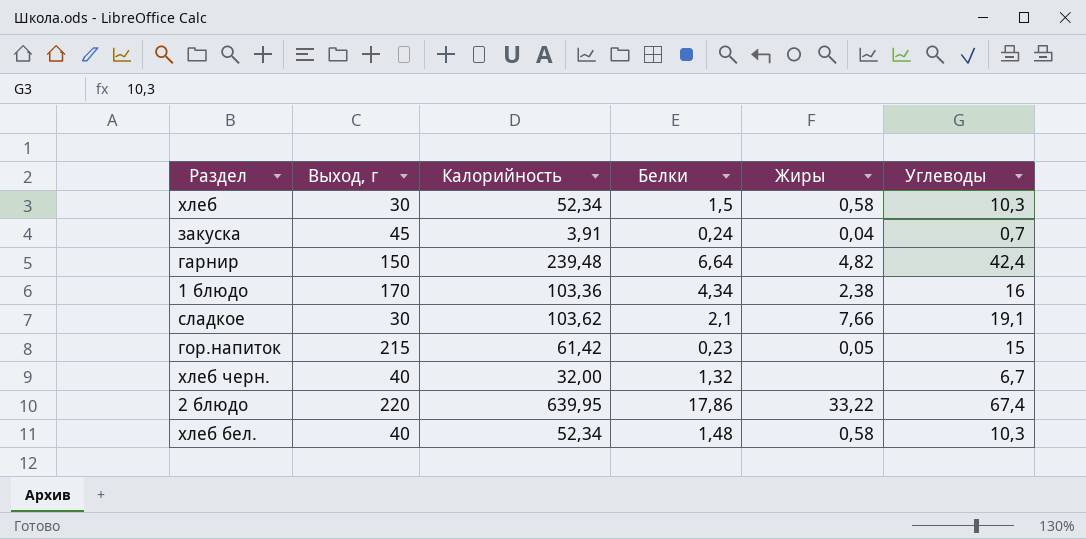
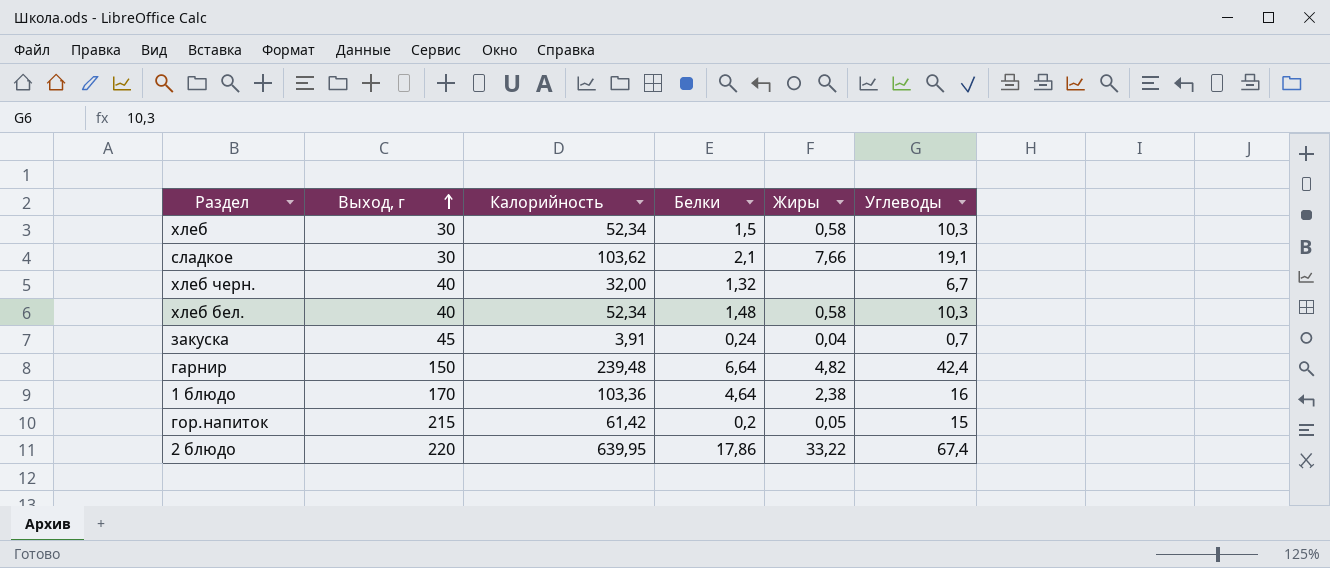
row order: none -> Выход, г ascending
1 блюдо | Белки: 4,34 -> 4,64
гор.напиток | Белки: 0,23 -> 0,2

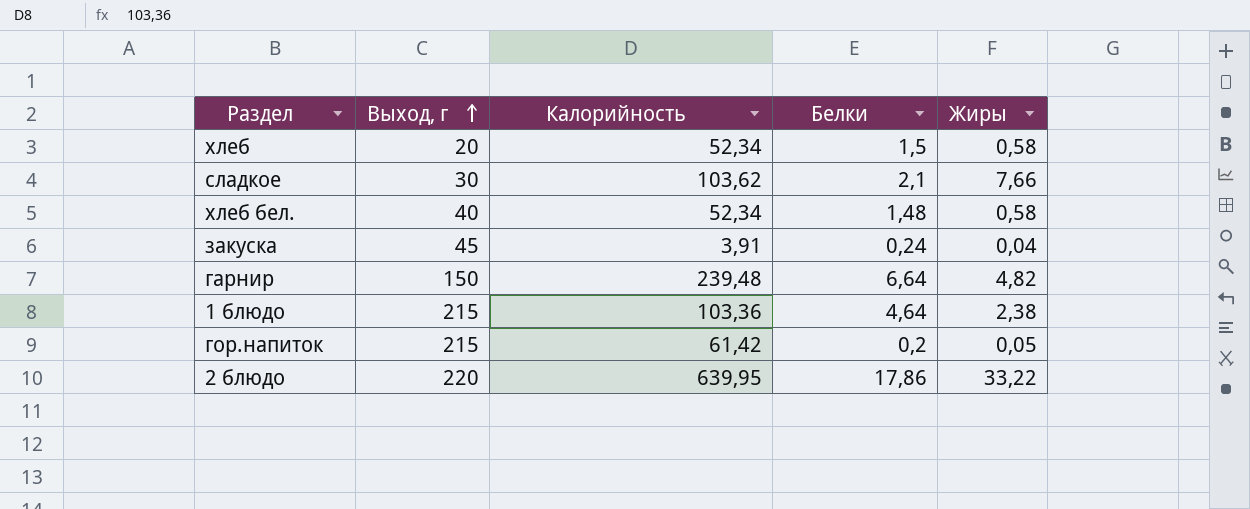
column Углеводы | position: 6 -> none
row хлеб черн.: 40 | 32,00 | 1,32 | none | 6,7 -> none
хлеб | Выход, г: 30 -> 20
1 блюдо | Выход, г: 170 -> 215

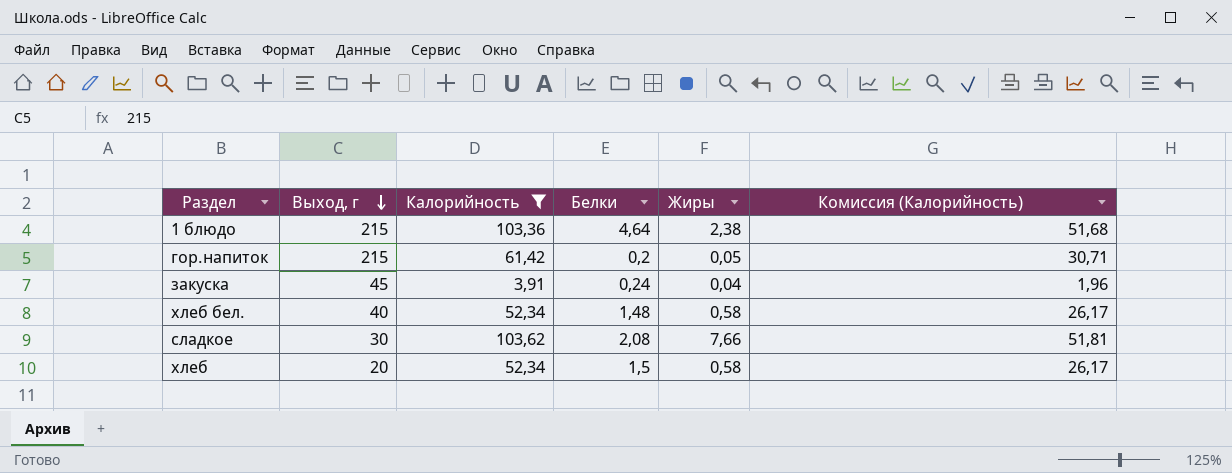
filter: none -> Калорийность <= 103,62
row order: Выход, г ascending -> Выход, г descending
column Комиссия (Калорийность) | formula: none -> [Калорийность] * 0,5
сладкое | Белки: 2,1 -> 2,08

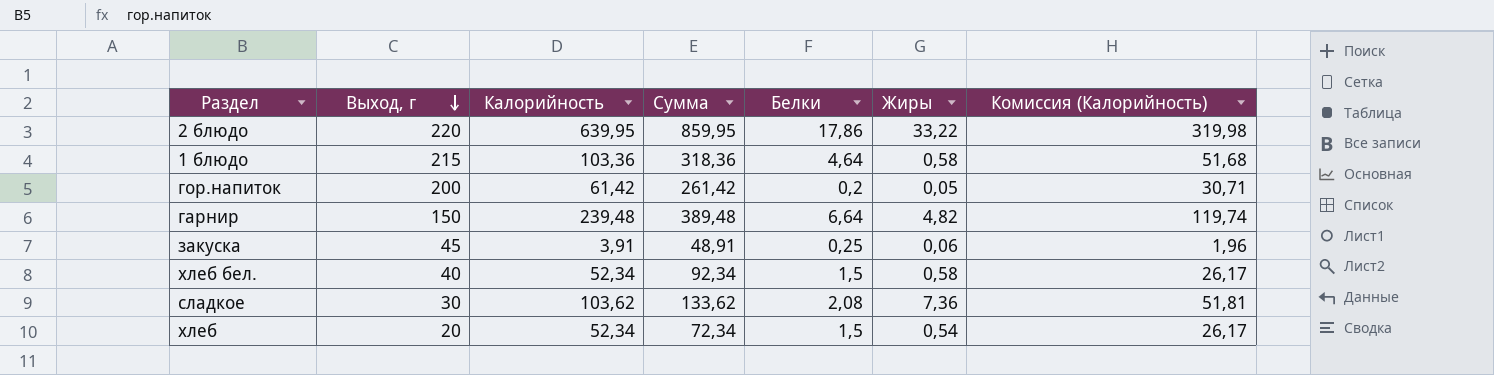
filter: Калорийность <= 103,62 -> none
column Сумма | formula: none -> [Выход, г] + [Калорийность]
1 блюдо | Жиры: 2,38 -> 0,58
гор.напиток | Выход, г: 215 -> 200
закуска | Белки: 0,24 -> 0,25
закуска | Жиры: 0,04 -> 0,06
хлеб бел. | Белки: 1,48 -> 1,5
сладкое | Жиры: 7,66 -> 7,36
хлеб | Жиры: 0,58 -> 0,54

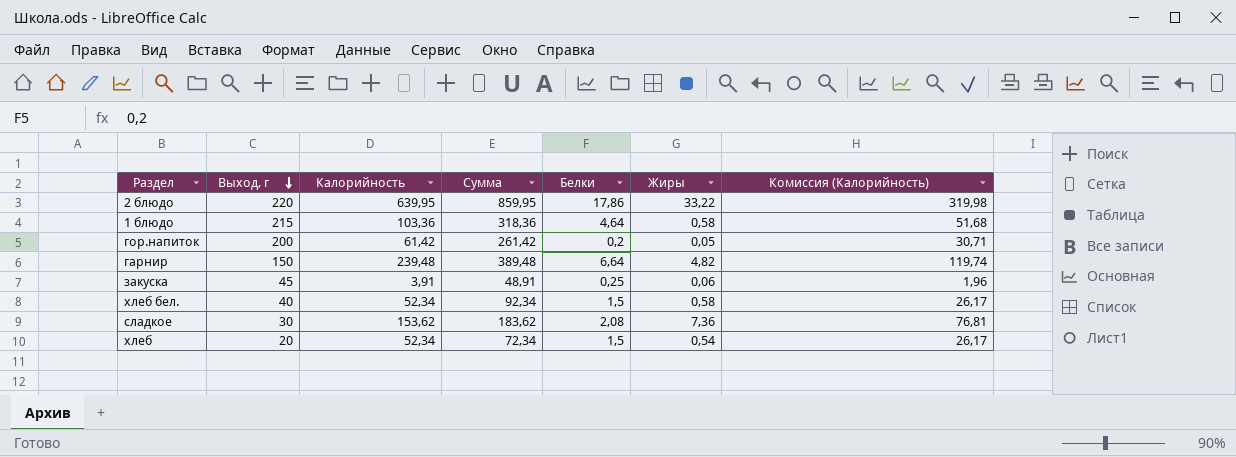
сладкое | Калорийность: 103,62 -> 153,62
сладкое | Сумма: 133,62 -> 183,62
сладкое | Комиссия (Калорийность): 51,81 -> 76,81

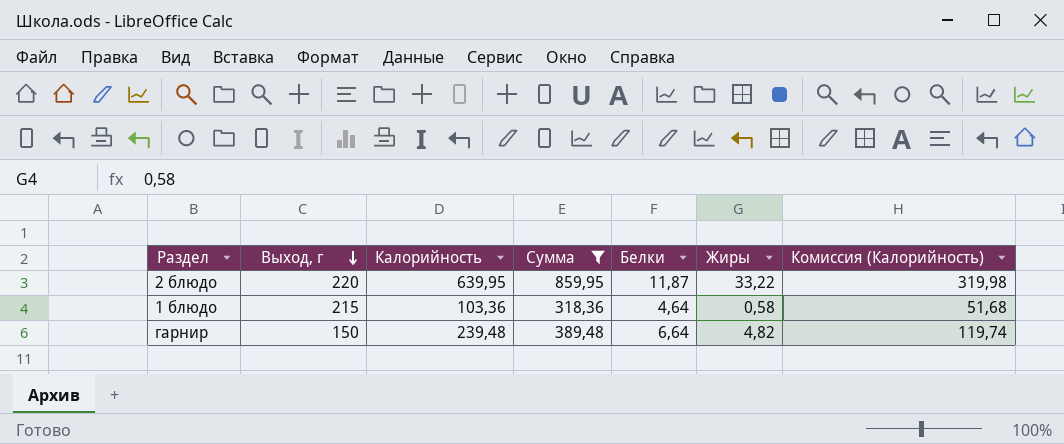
filter: none -> Сумма >= 318,36
2 блюдо | Белки: 17,86 -> 11,87

